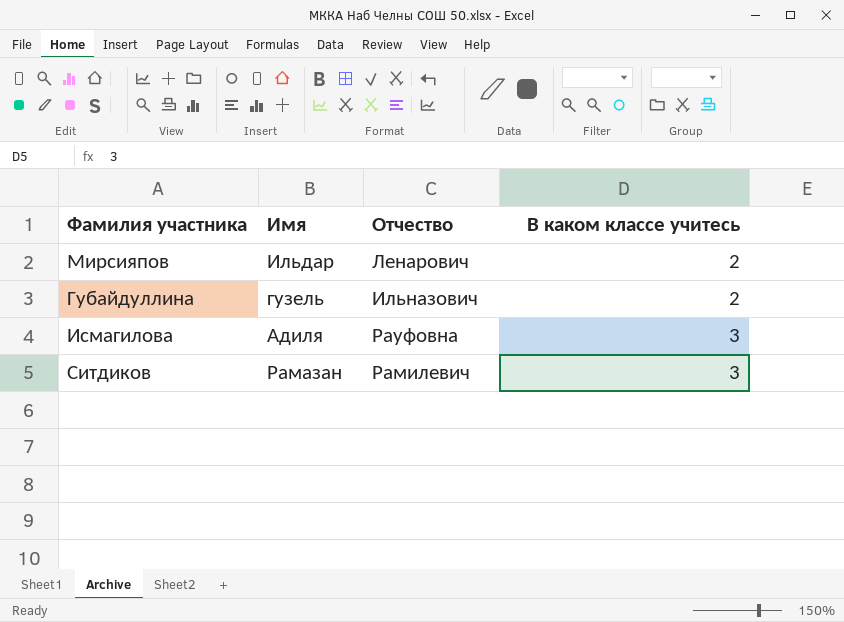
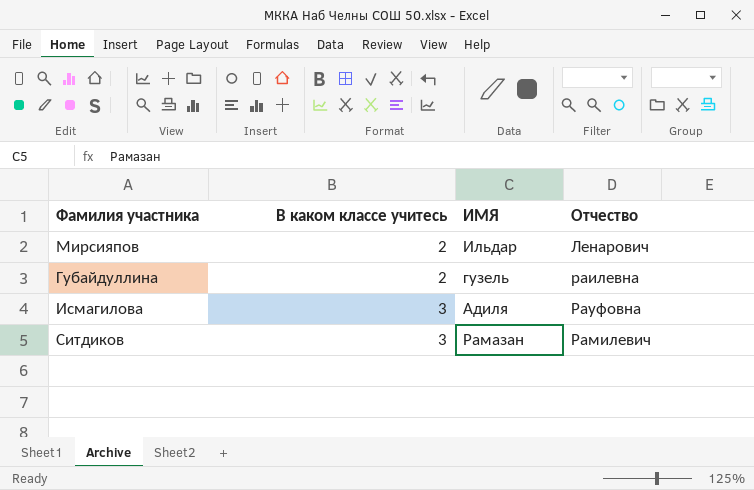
column В каком классе учитесь | position: 4 -> 2
column name: Имя -> ИМЯ
Губайдуллина | Отчество: Ильназович -> раилевна

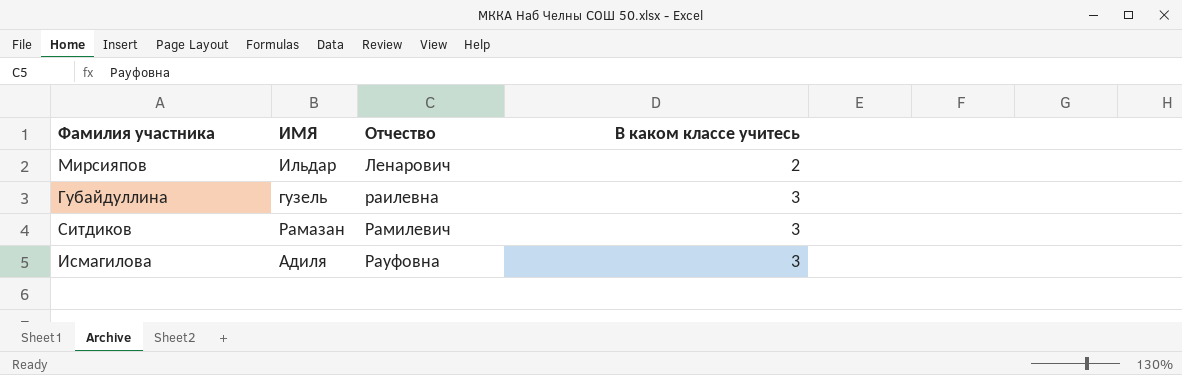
row order: В каком классе учитесь ascending -> Отчество ascending
column В каком классе учитесь | position: 2 -> 4
Губайдуллина | В каком классе учитесь: 2 -> 3

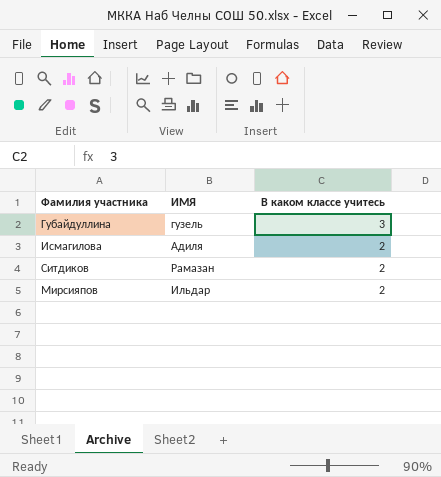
row order: Отчество ascending -> В каком классе учитесь descending
column Отчество | position: 3 -> none
Исмагилова | В каком классе учитесь: 3 -> 2
Ситдиков | В каком классе учитесь: 3 -> 2

